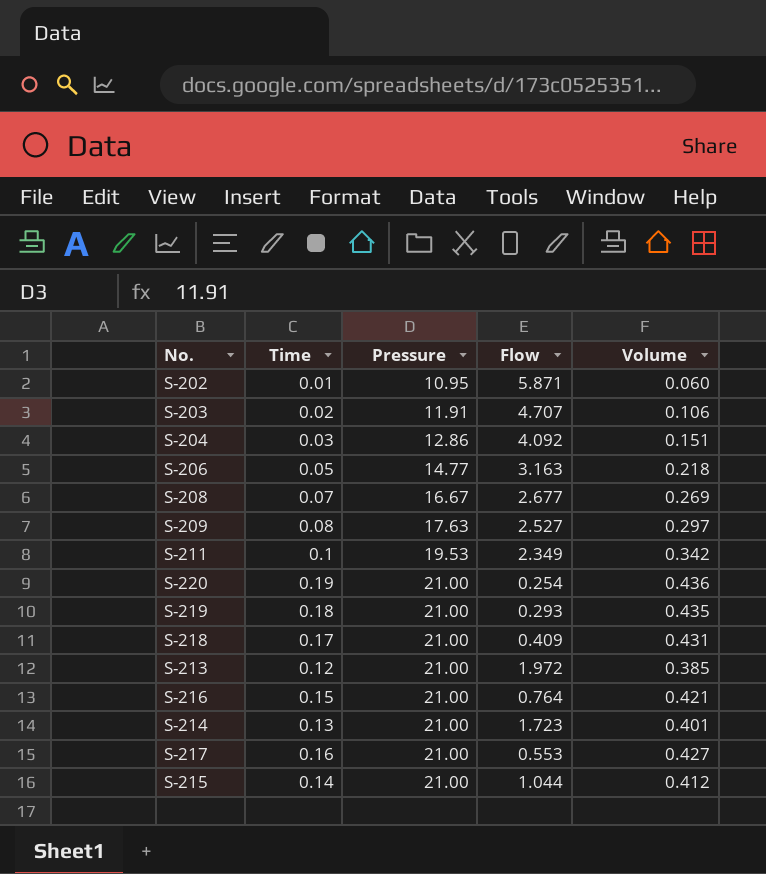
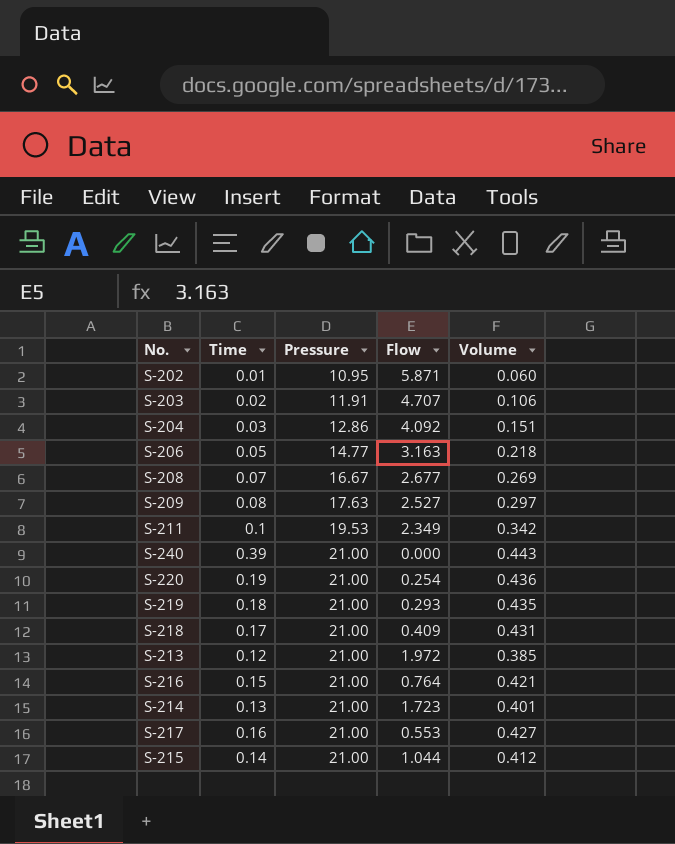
row S-240: none -> 0.39 | 21.00 | 0.000 | 0.443

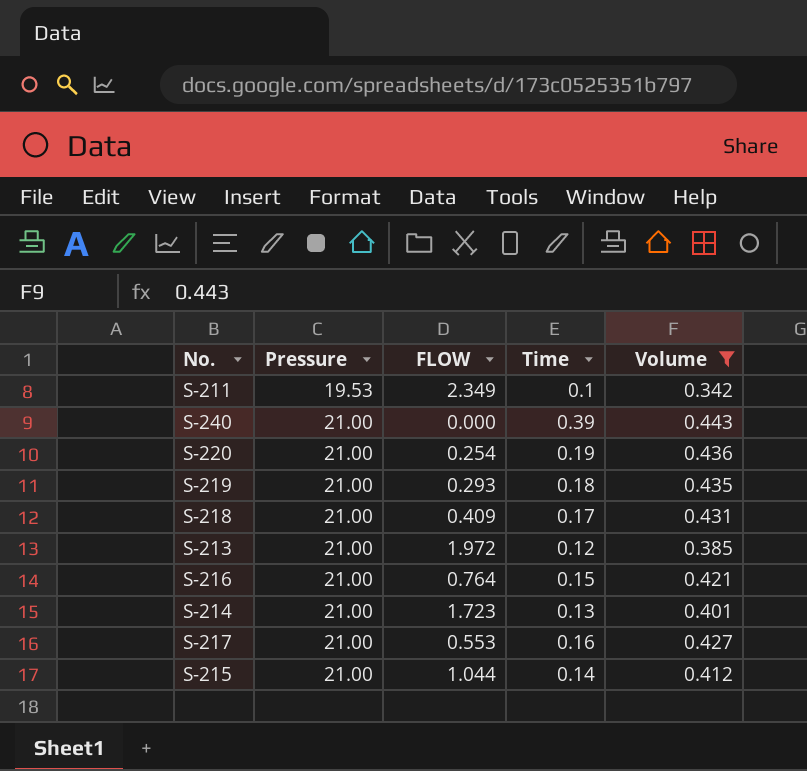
filter: none -> Volume >= 0.342
column name: Flow -> FLOW
column Time | position: 2 -> 4

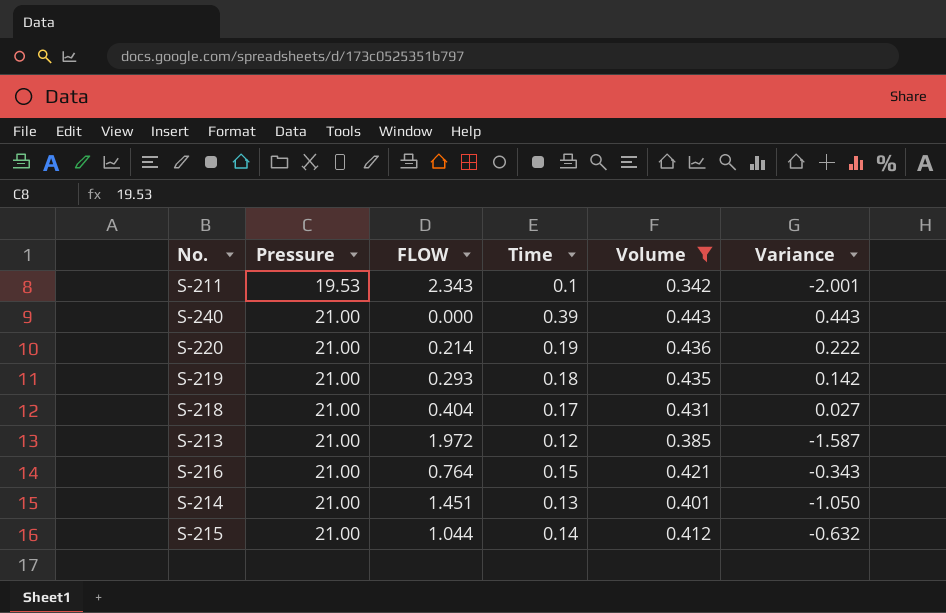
column Variance | formula: none -> [Volume] - [FLOW]
row S-217: 21.00 | 0.553 | 0.16 | 0.427 -> none
S-211 | FLOW: 2.349 -> 2.343
S-220 | FLOW: 0.254 -> 0.214
S-218 | FLOW: 0.409 -> 0.404
S-214 | FLOW: 1.723 -> 1.451

